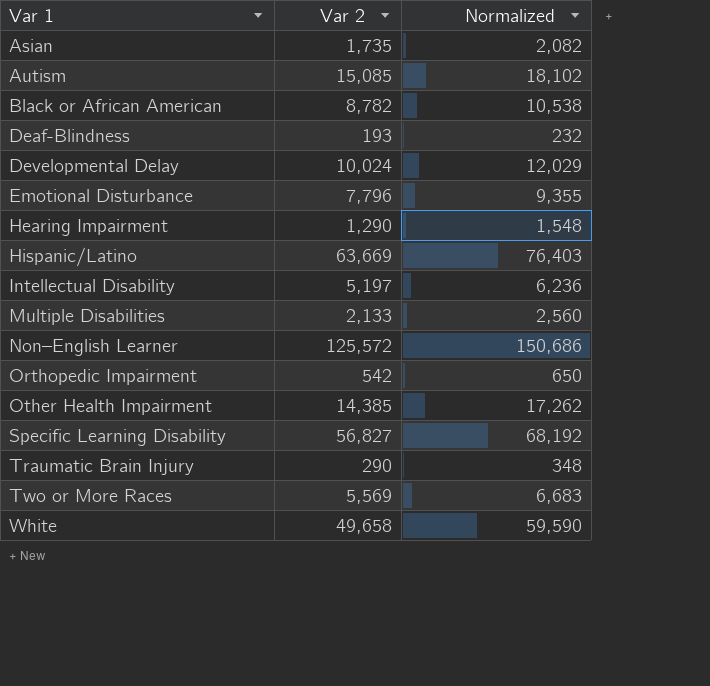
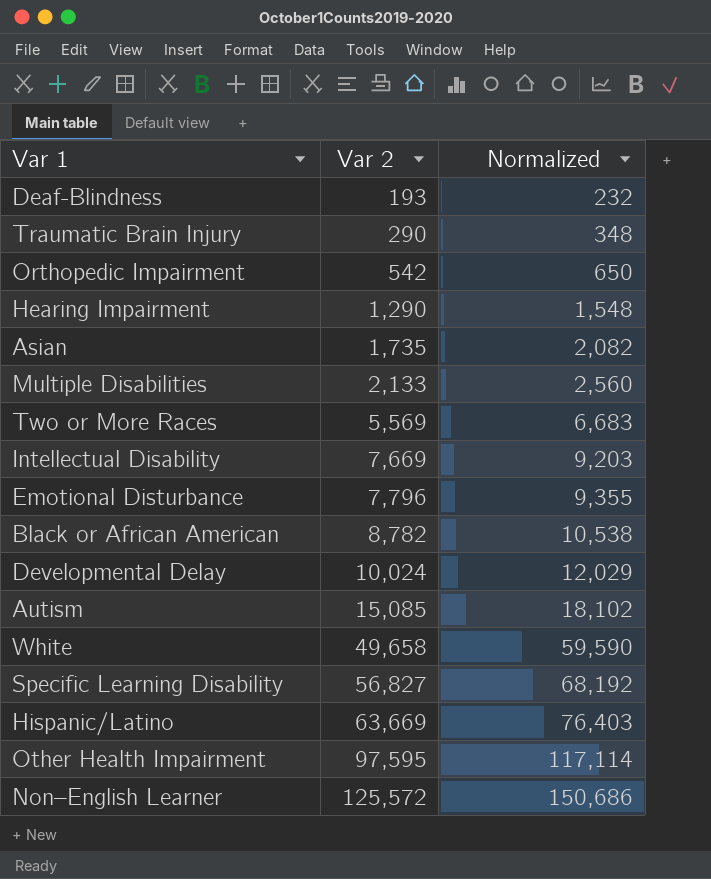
row order: Var 1 ascending -> Var 2 ascending
Intellectual Disability | Var 2: 5,197 -> 7,669
Intellectual Disability | Normalized: 6,236 -> 9,203
Other Health Impairment | Var 2: 14,385 -> 97,595
Other Health Impairment | Normalized: 17,262 -> 117,114

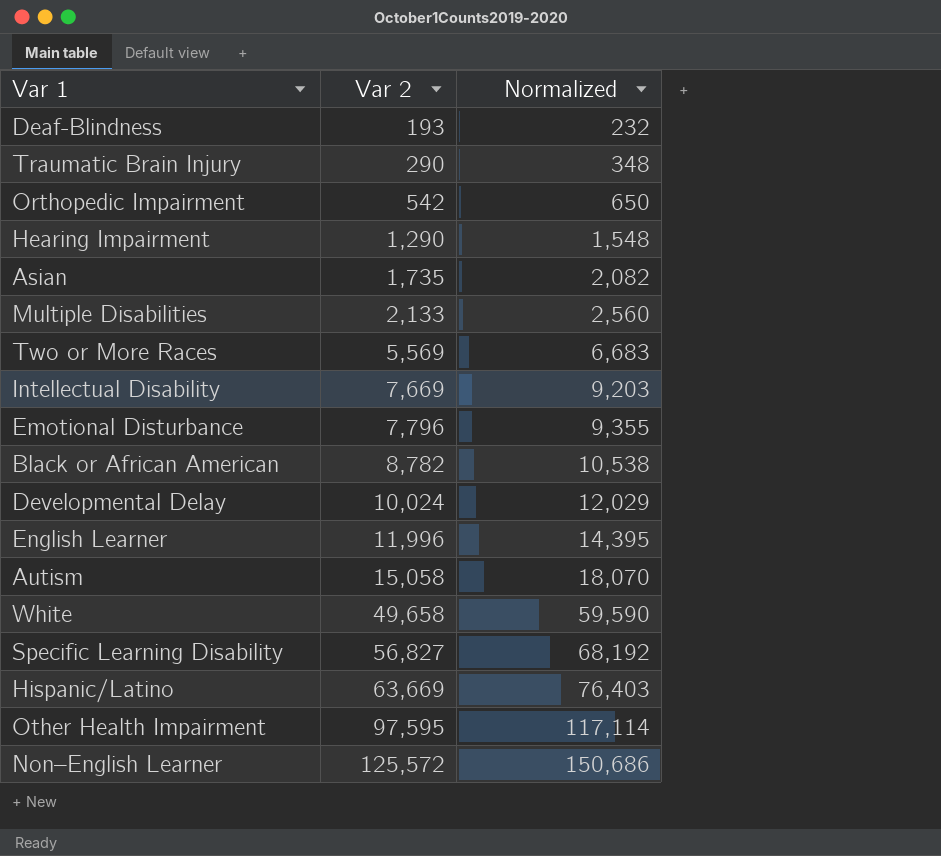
row English Learner: none -> 11,996 | 14,395
Autism | Var 2: 15,085 -> 15,058
Autism | Normalized: 18,102 -> 18,070

